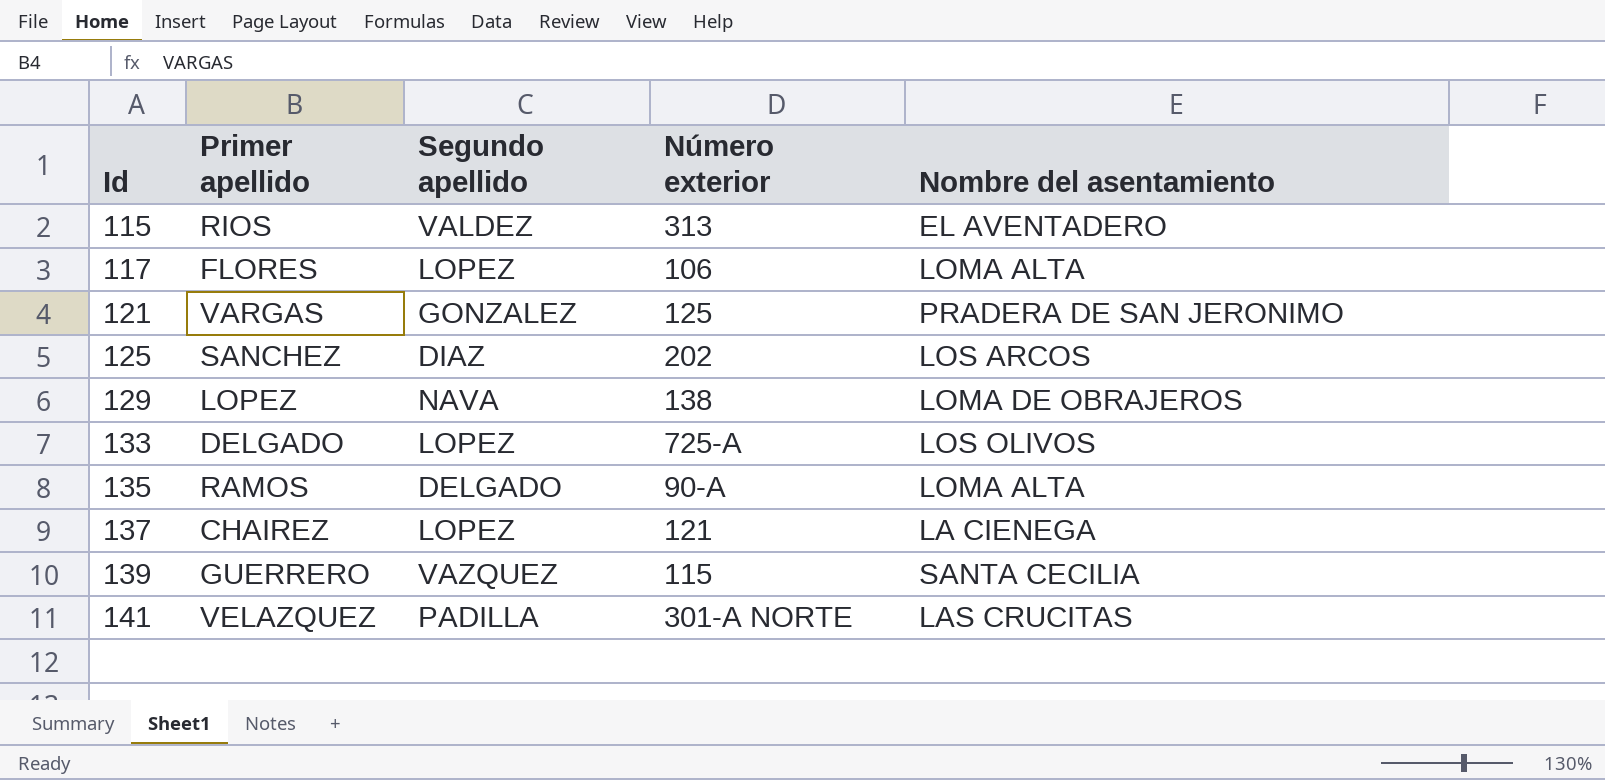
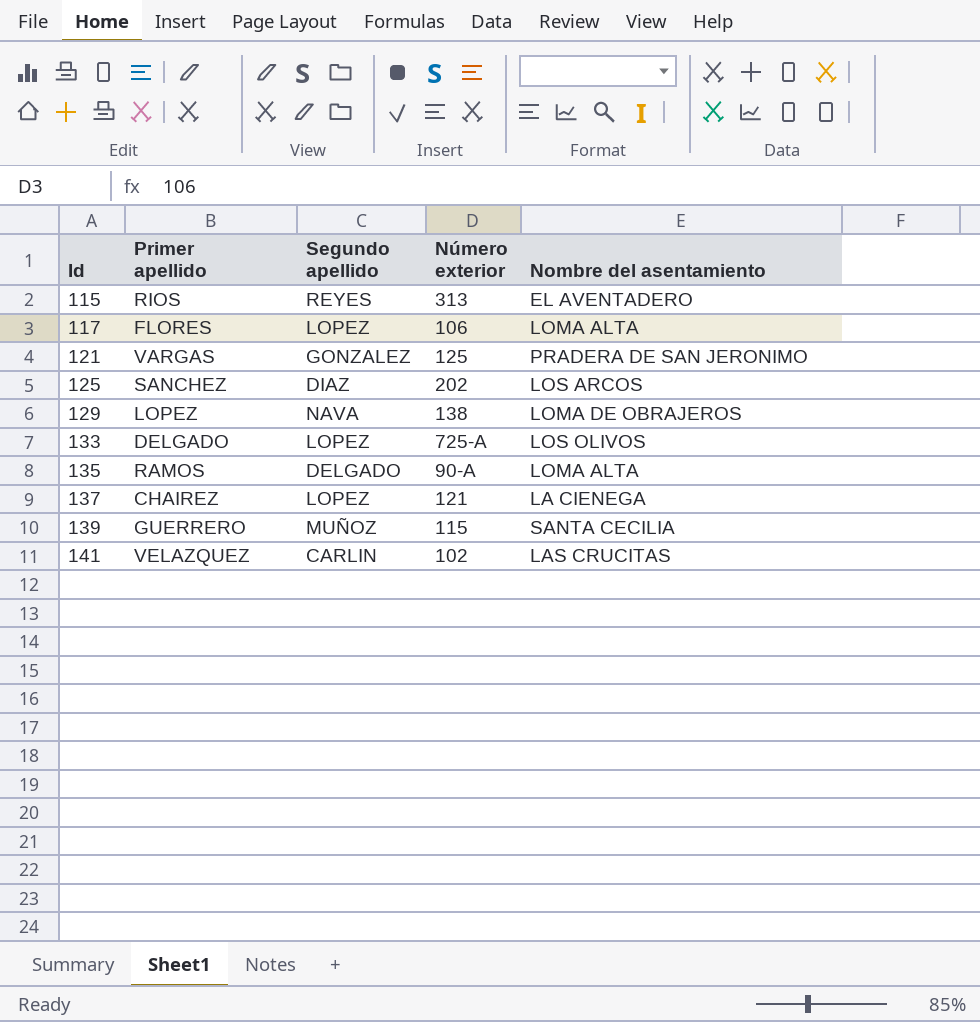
115 | Segundo apellido: VALDEZ -> REYES
139 | Segundo apellido: VAZQUEZ -> MUÑOZ
141 | Segundo apellido: PADILLA -> CARLIN
141 | Número exterior: 301-A NORTE -> 102

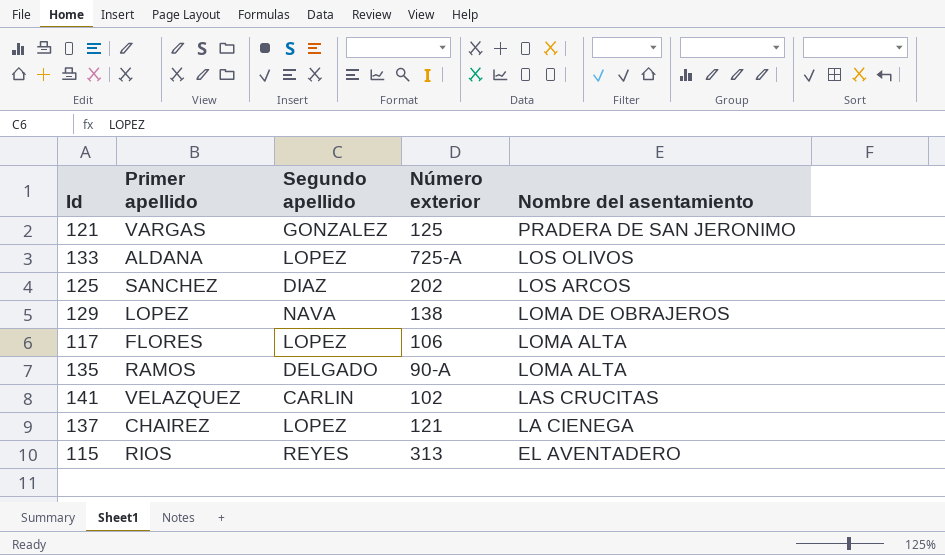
row order: Id ascending -> Nombre del asentamiento descending
row 139: GUERRERO | MUÑOZ | 115 | SANTA CECILIA -> none
133 | Primer apellido: DELGADO -> ALDANA

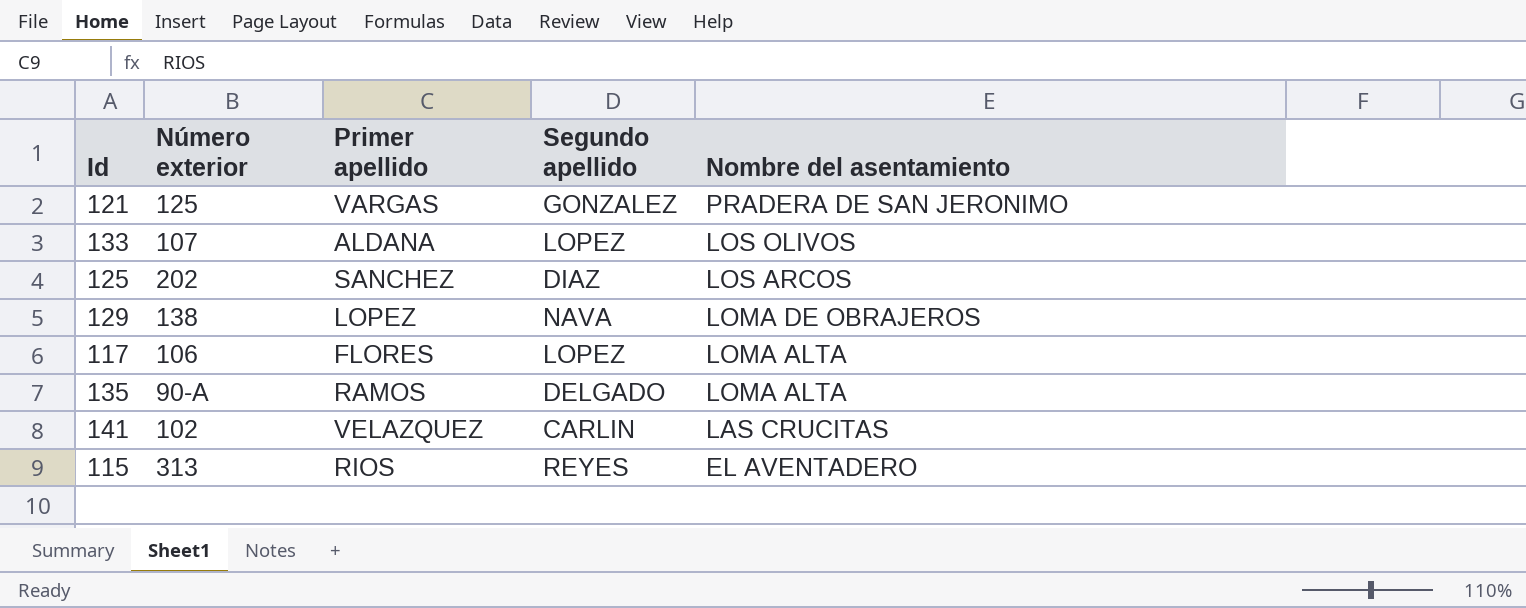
column Número exterior | position: 4 -> 2
row 137: CHAIREZ | LOPEZ | 121 | LA CIENEGA -> none
133 | Número exterior: 725-A -> 107

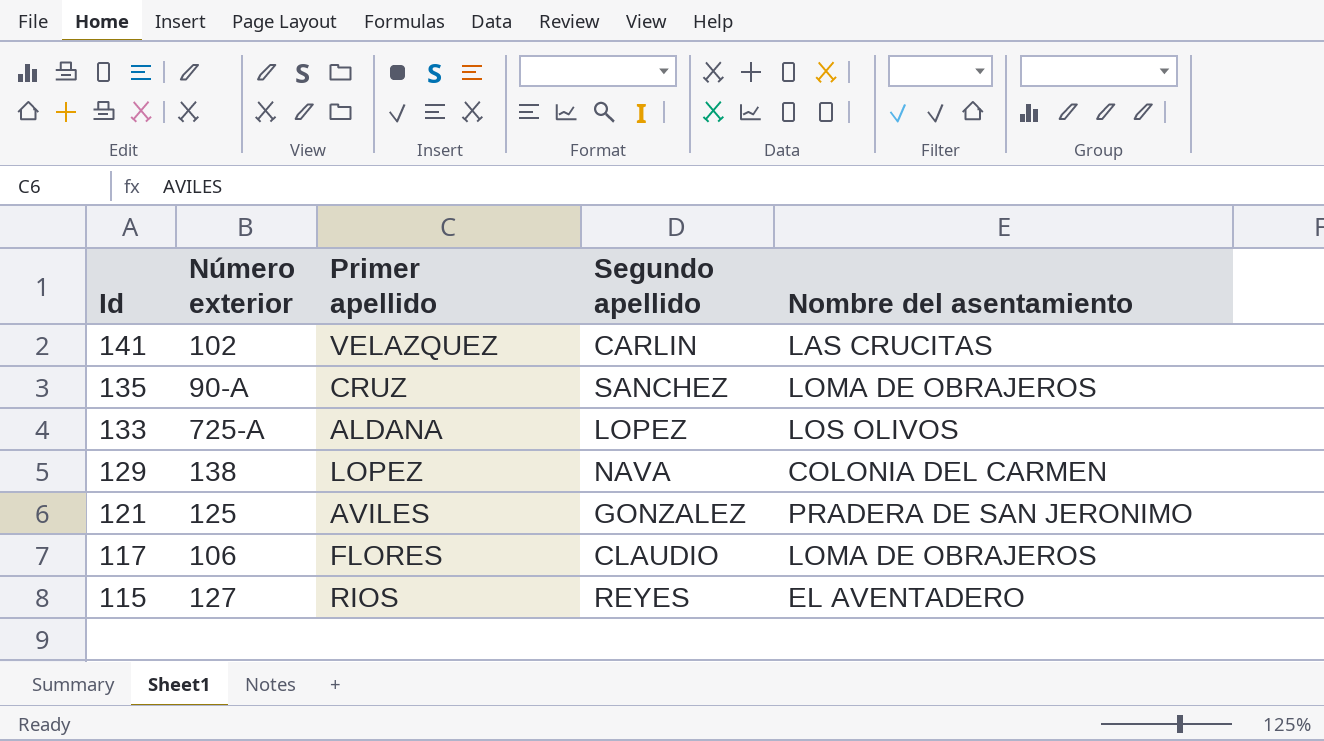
row order: Nombre del asentamiento descending -> Id descending
row 125: 202 | SANCHEZ | DIAZ | LOS ARCOS -> none
135 | Primer apellido: RAMOS -> CRUZ
135 | Segundo apellido: DELGADO -> SANCHEZ
135 | Nombre del asentamiento: LOMA ALTA -> LOMA DE OBRAJEROS
133 | Número exterior: 107 -> 725-A
129 | Nombre del asentamiento: LOMA DE OBRAJEROS -> COLONIA DEL CARMEN
121 | Primer apellido: VARGAS -> AVILES
117 | Segundo apellido: LOPEZ -> CLAUDIO
117 | Nombre del asentamiento: LOMA ALTA -> LOMA DE OBRAJEROS
115 | Número exterior: 313 -> 127

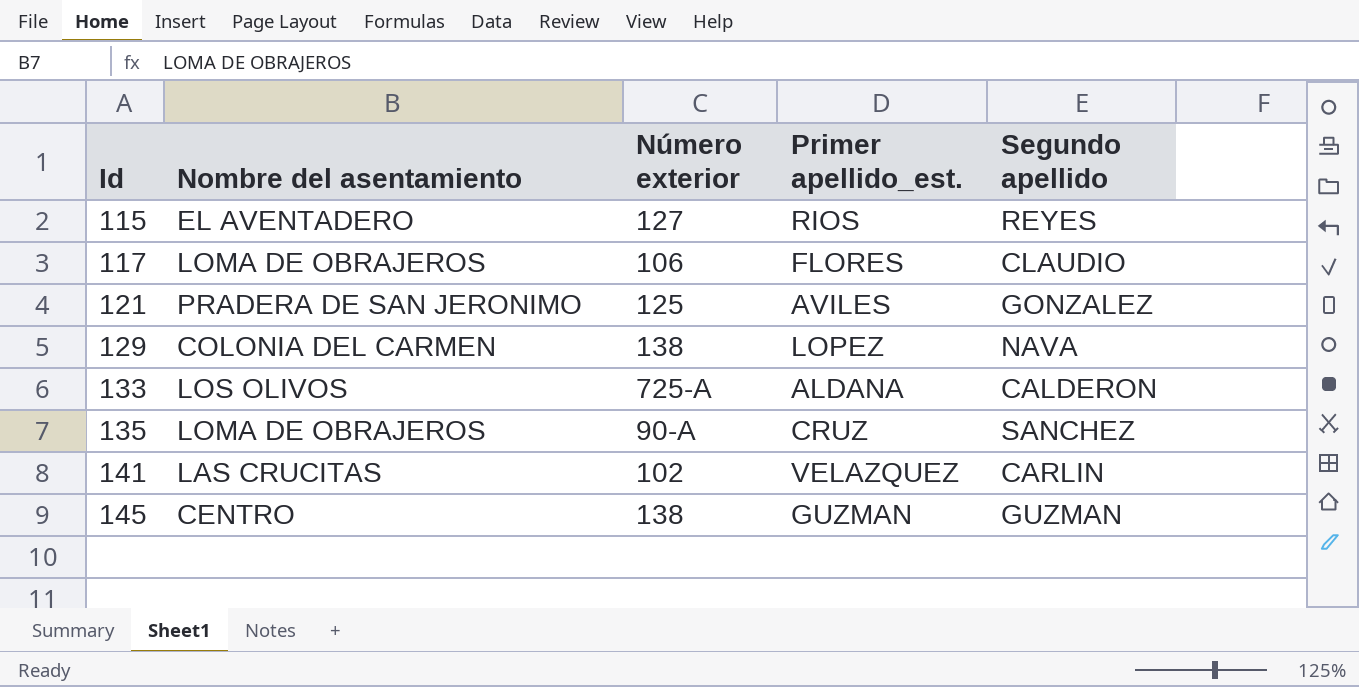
row order: Id descending -> Id ascending
column Nombre del asentamiento | position: 5 -> 2
column name: Primer apellido -> Primer apellido_est.
133 | Segundo apellido: LOPEZ -> CALDERON
row 145: none -> CENTRO | 138 | GUZMAN | GUZMAN

